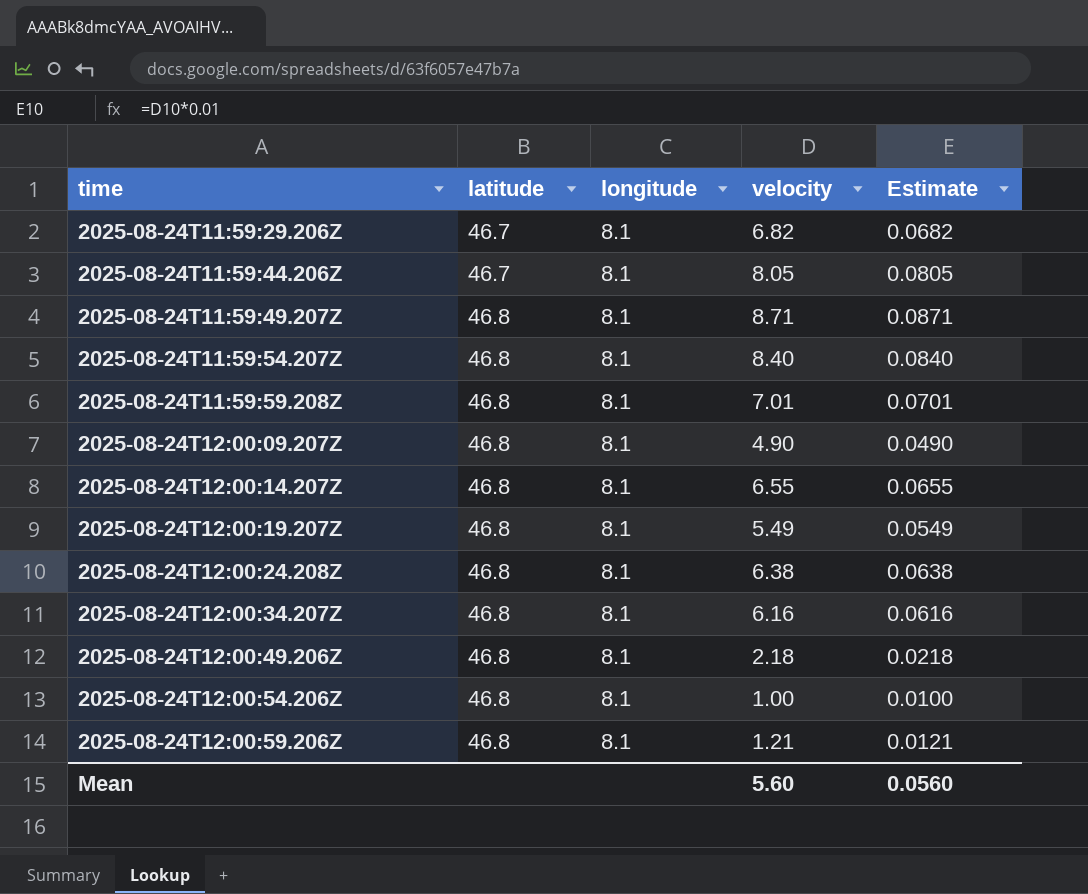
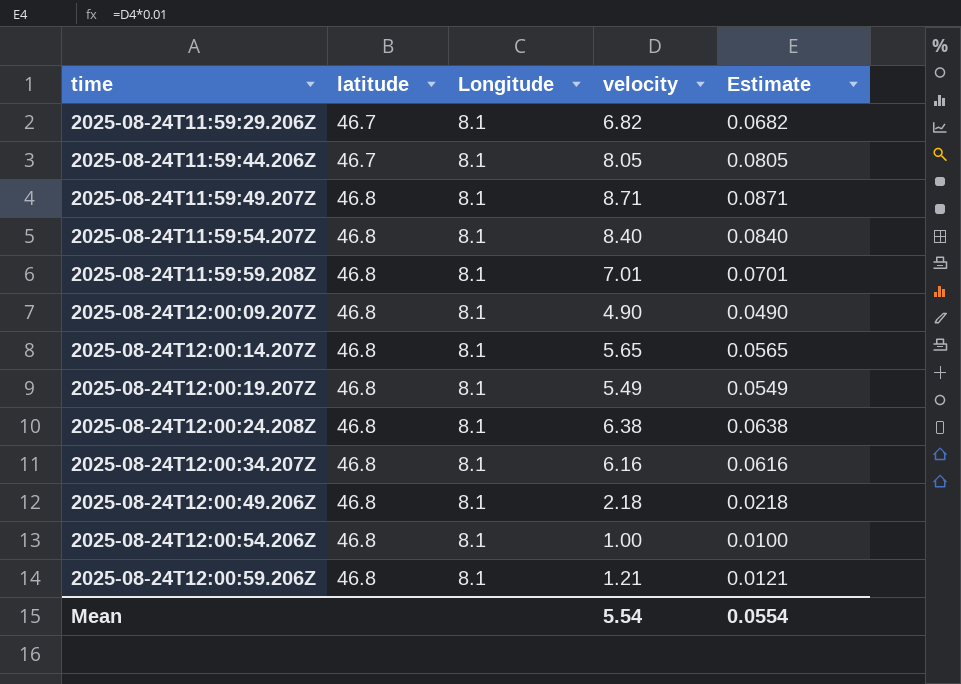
column name: longitude -> Longitude
2025-08-24T12:00:14.207Z | velocity: 6.55 -> 5.65
2025-08-24T12:00:14.207Z | Estimate: 0.0655 -> 0.0565
Mean | velocity: 5.60 -> 5.54
Mean | Estimate: 0.0560 -> 0.0554

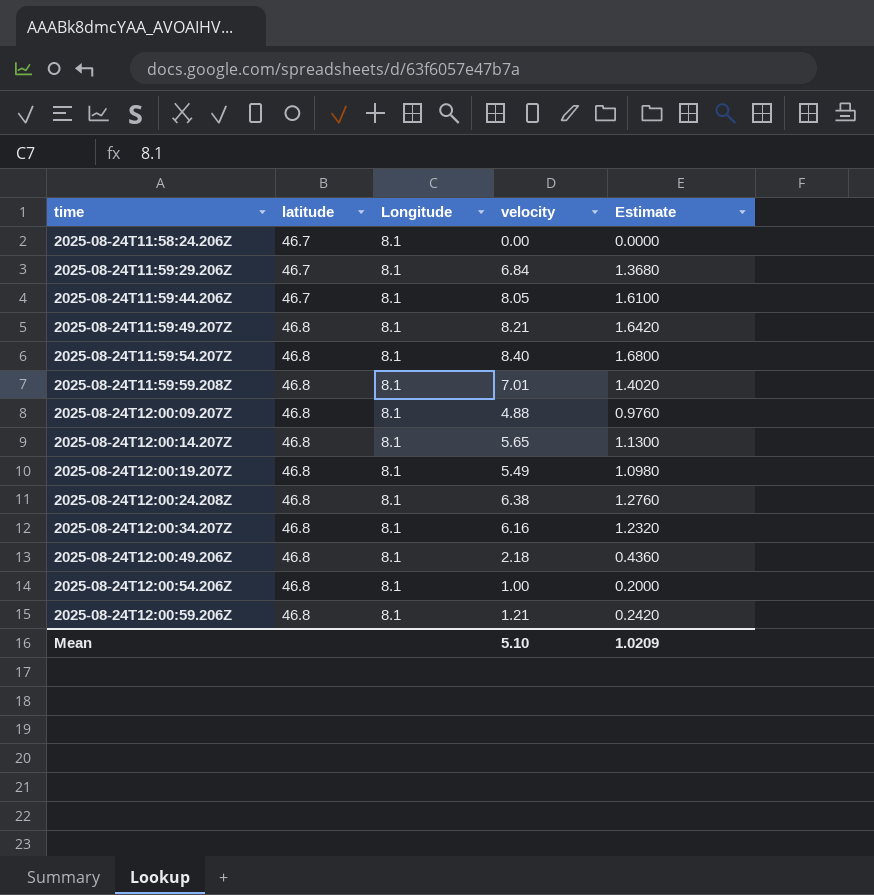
column Estimate | formula: [velocity] * 0.01 -> [velocity] * 0.2
row 2025-08-24T11:58:24.206Z: none -> 46.7 | 8.1 | 0.00 | 0.0000
2025-08-24T11:59:29.206Z | velocity: 6.82 -> 6.84
2025-08-24T11:59:49.207Z | velocity: 8.71 -> 8.21
2025-08-24T12:00:09.207Z | velocity: 4.90 -> 4.88
Mean | velocity: 5.54 -> 5.10
Mean | Estimate: 0.0554 -> 1.0209

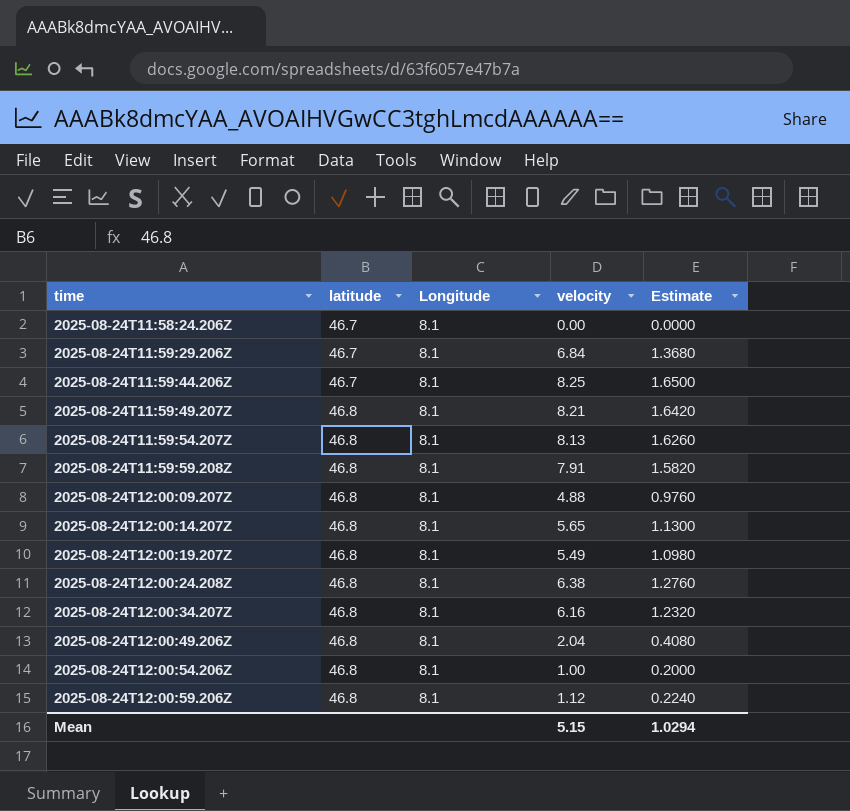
2025-08-24T11:59:44.206Z | velocity: 8.05 -> 8.25
2025-08-24T11:59:44.206Z | Estimate: 1.6100 -> 1.6500
2025-08-24T11:59:54.207Z | velocity: 8.40 -> 8.13
2025-08-24T11:59:54.207Z | Estimate: 1.6800 -> 1.6260
2025-08-24T11:59:59.208Z | velocity: 7.01 -> 7.91
2025-08-24T11:59:59.208Z | Estimate: 1.4020 -> 1.5820
2025-08-24T12:00:49.206Z | velocity: 2.18 -> 2.04
2025-08-24T12:00:49.206Z | Estimate: 0.4360 -> 0.4080
2025-08-24T12:00:59.206Z | velocity: 1.21 -> 1.12
2025-08-24T12:00:59.206Z | Estimate: 0.2420 -> 0.2240
Mean | velocity: 5.10 -> 5.15
Mean | Estimate: 1.0209 -> 1.0294

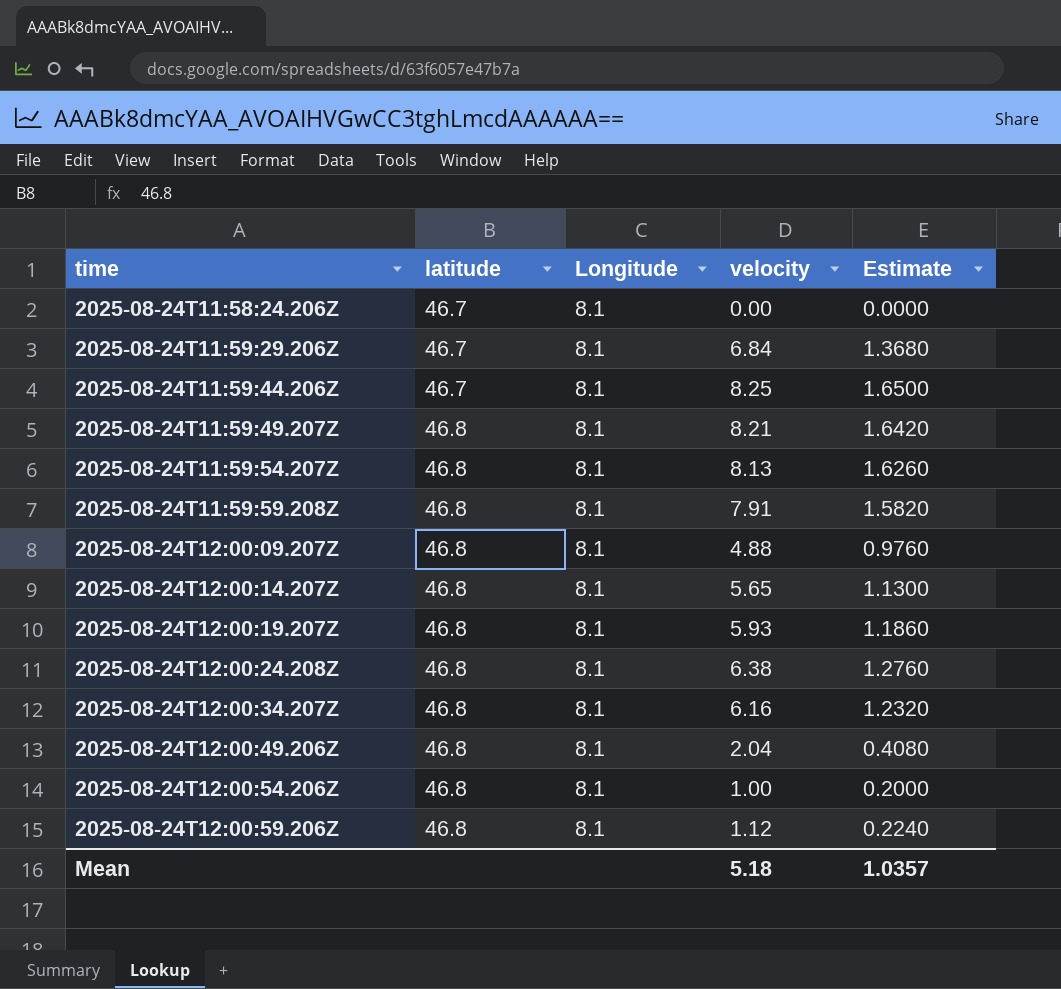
2025-08-24T12:00:19.207Z | velocity: 5.49 -> 5.93
2025-08-24T12:00:19.207Z | Estimate: 1.0980 -> 1.1860
Mean | velocity: 5.15 -> 5.18
Mean | Estimate: 1.0294 -> 1.0357

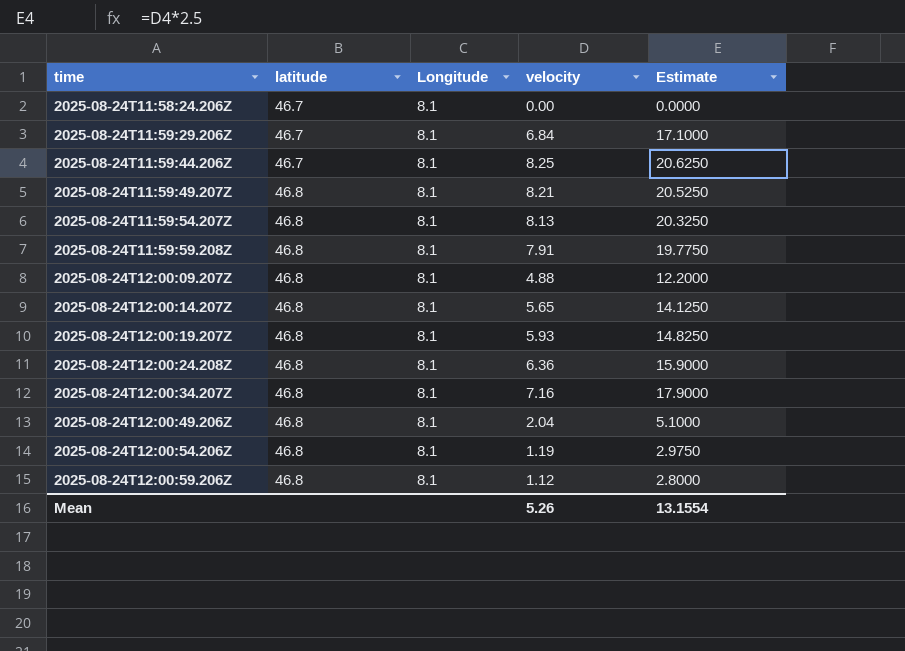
column Estimate | formula: [velocity] * 0.2 -> [velocity] * 2.5
2025-08-24T12:00:24.208Z | velocity: 6.38 -> 6.36
2025-08-24T12:00:34.207Z | velocity: 6.16 -> 7.16
2025-08-24T12:00:54.206Z | velocity: 1.00 -> 1.19
Mean | velocity: 5.18 -> 5.26
Mean | Estimate: 1.0357 -> 13.1554

